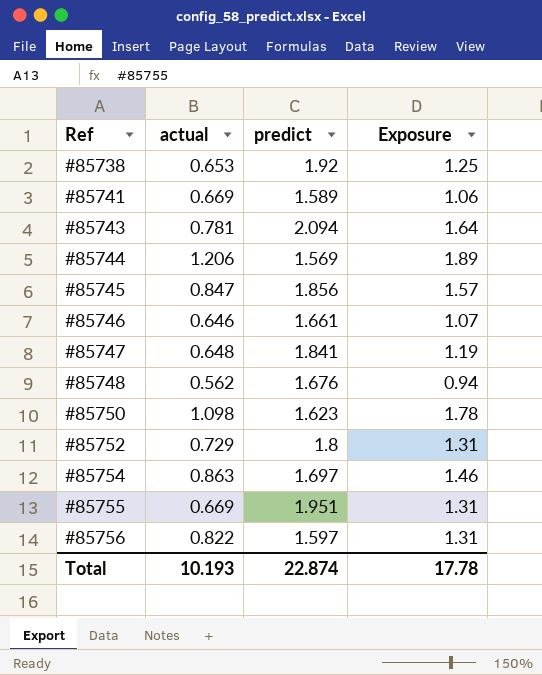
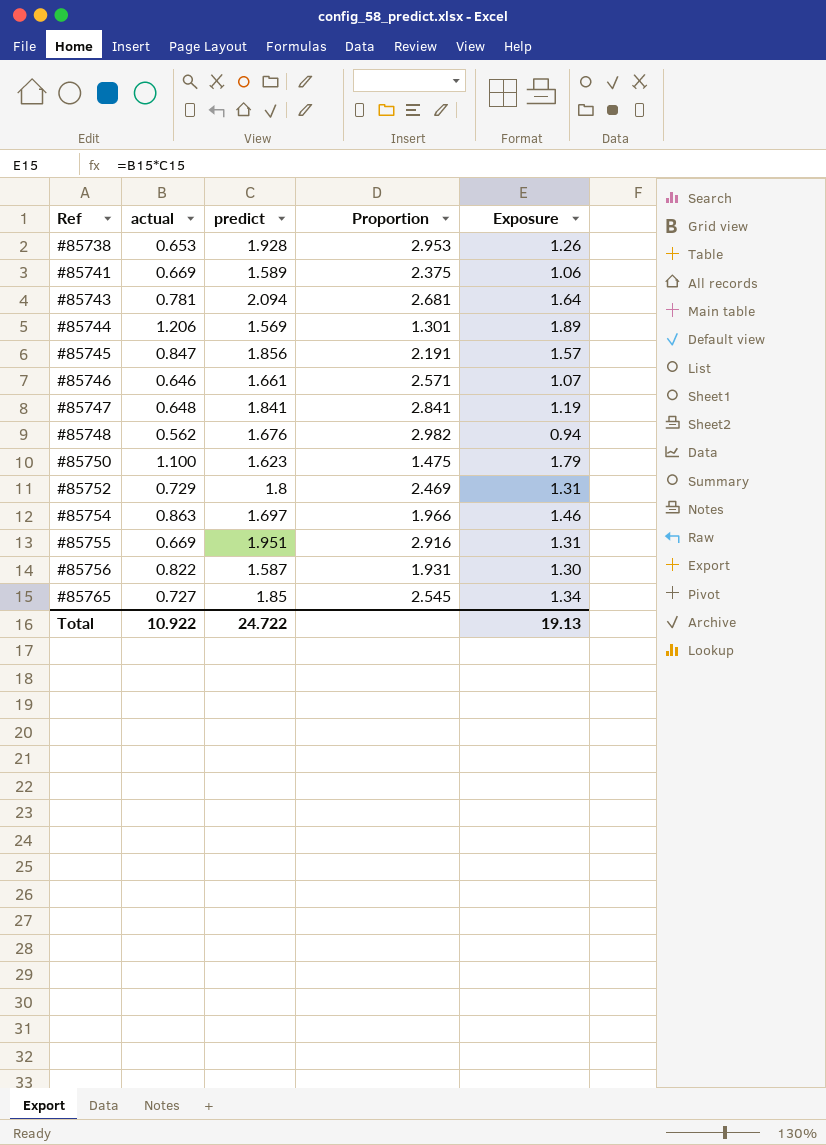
column Proportion | formula: none -> [predict] / [actual]
#85738 | predict: 1.92 -> 1.928
#85738 | Exposure: 1.25 -> 1.26
#85750 | actual: 1.098 -> 1.100
#85750 | Exposure: 1.78 -> 1.79
#85756 | predict: 1.597 -> 1.587
#85756 | Exposure: 1.31 -> 1.30
row #85765: none -> 0.727 | 1.85 | 2.545 | 1.34
Total | actual: 10.193 -> 10.922
Total | predict: 22.874 -> 24.722
Total | Exposure: 17.78 -> 19.13

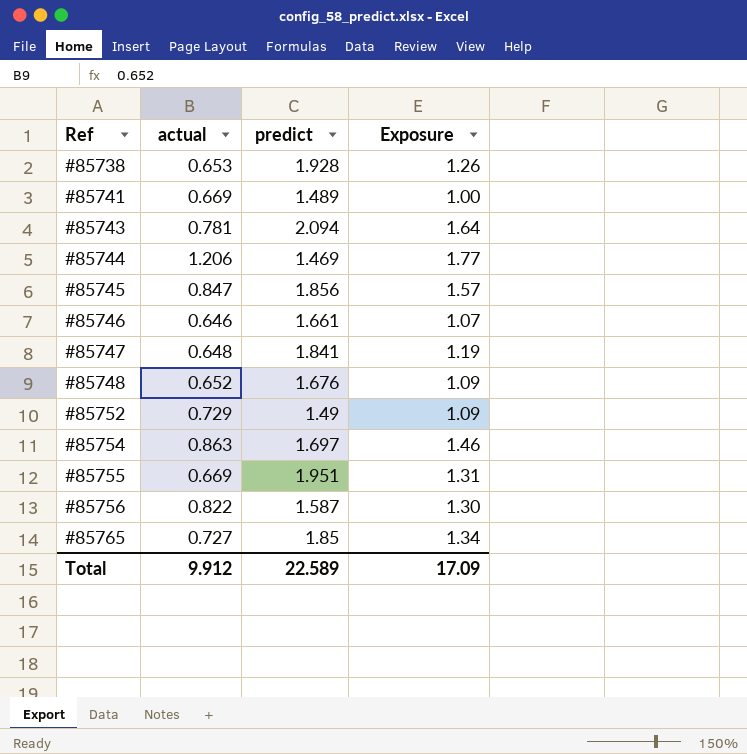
column Proportion | formula: [predict] / [actual] -> none
row #85750: 1.100 | 1.623 | 1.475 | 1.79 -> none
#85741 | predict: 1.589 -> 1.489
#85741 | Exposure: 1.06 -> 1.00
#85744 | predict: 1.569 -> 1.469
#85744 | Exposure: 1.89 -> 1.77
#85748 | actual: 0.562 -> 0.652
#85748 | Exposure: 0.94 -> 1.09
#85752 | predict: 1.8 -> 1.49
#85752 | Exposure: 1.31 -> 1.09
Total | actual: 10.922 -> 9.912
Total | predict: 24.722 -> 22.589
Total | Exposure: 19.13 -> 17.09

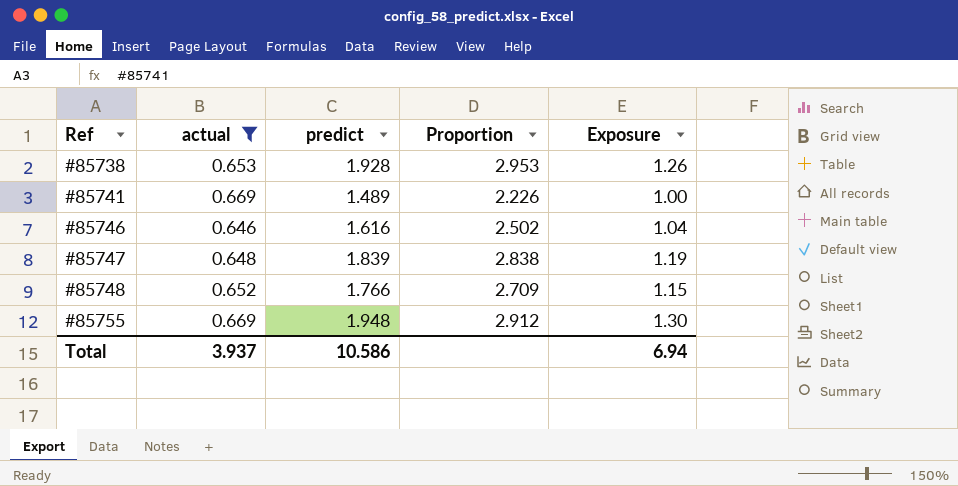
filter: none -> actual <= 0.669
column Proportion | formula: none -> [predict] / [actual]
#85746 | predict: 1.661 -> 1.616
#85746 | Exposure: 1.07 -> 1.04
#85747 | predict: 1.841 -> 1.839
#85748 | predict: 1.676 -> 1.766
#85748 | Exposure: 1.09 -> 1.15
#85755 | predict: 1.951 -> 1.948
#85755 | Exposure: 1.31 -> 1.30
Total | actual: 9.912 -> 3.937
Total | predict: 22.589 -> 10.586
Total | Exposure: 17.09 -> 6.94

